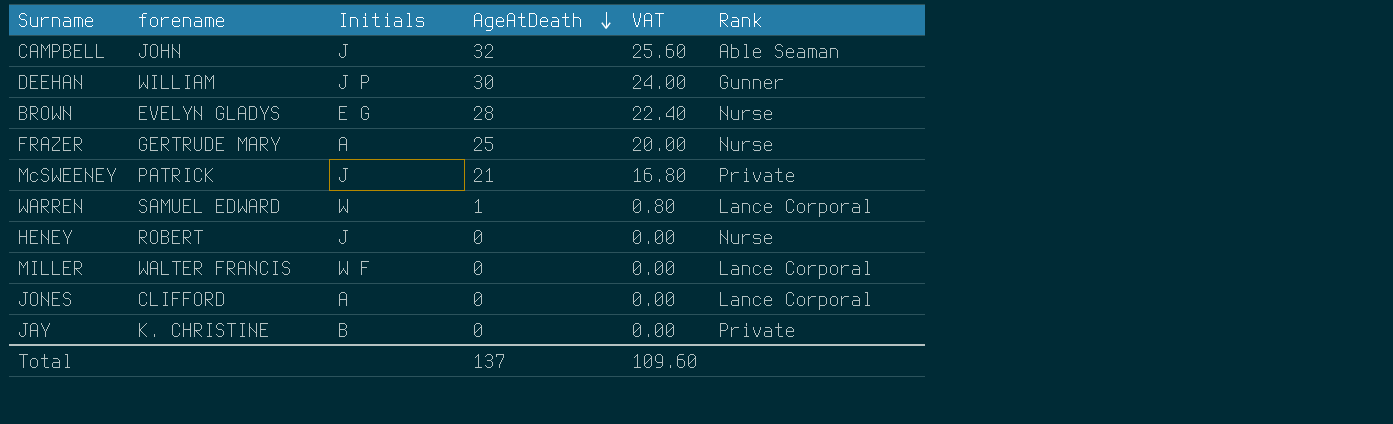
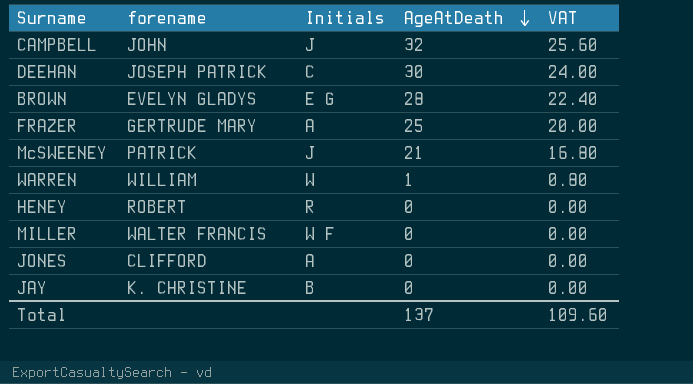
column Rank | position: 6 -> none
DEEHAN | forename: WILLIAM -> JOSEPH PATRICK
DEEHAN | Initials: J P -> C
WARREN | forename: SAMUEL EDWARD -> WILLIAM
HENEY | Initials: J -> R

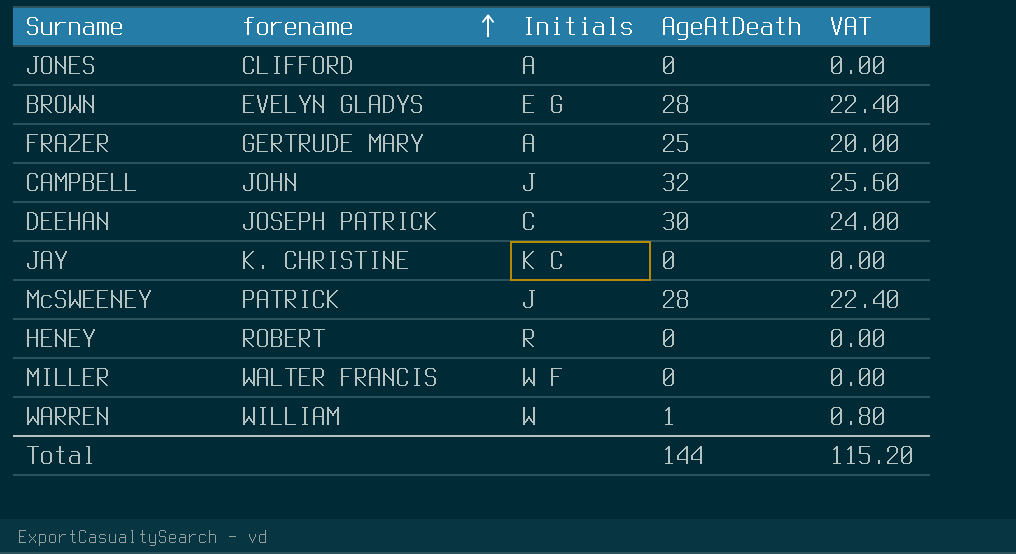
row order: AgeAtDeath descending -> forename ascending
JAY | Initials: B -> K C
McSWEENEY | AgeAtDeath: 21 -> 28
McSWEENEY | VAT: 16.80 -> 22.40
Total | AgeAtDeath: 137 -> 144
Total | VAT: 109.60 -> 115.20

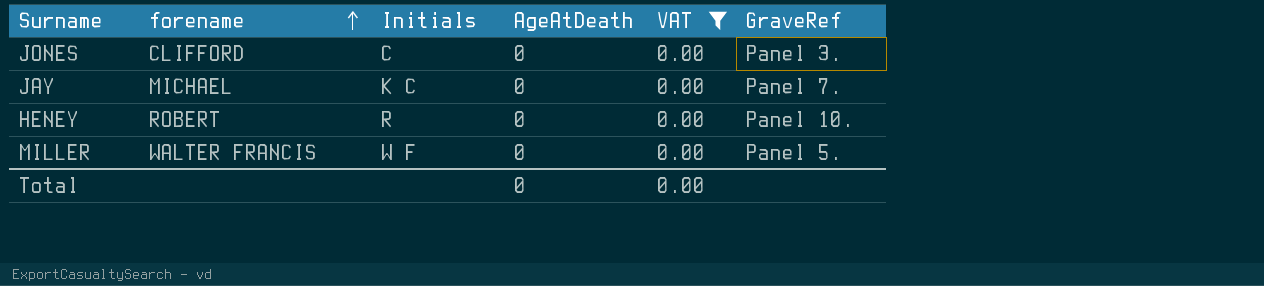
filter: none -> VAT = 0.00
column GraveRef | position: none -> 6
JONES | Initials: A -> C
JAY | forename: K. CHRISTINE -> MICHAEL
Total | AgeAtDeath: 144 -> 0
Total | VAT: 115.20 -> 0.00

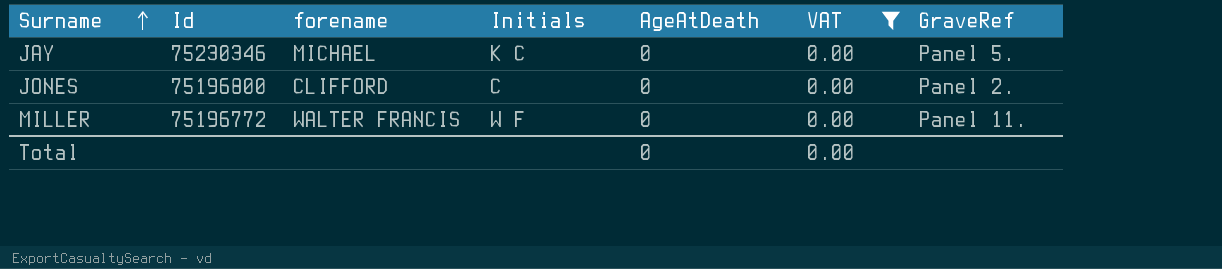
row order: forename ascending -> Surname ascending
column Id | position: none -> 2
row HENEY: ROBERT | R | 0 | 0.00 | Panel 10. -> none
JAY | GraveRef: Panel 7. -> Panel 5.
JONES | GraveRef: Panel 3. -> Panel 2.
MILLER | GraveRef: Panel 5. -> Panel 11.

